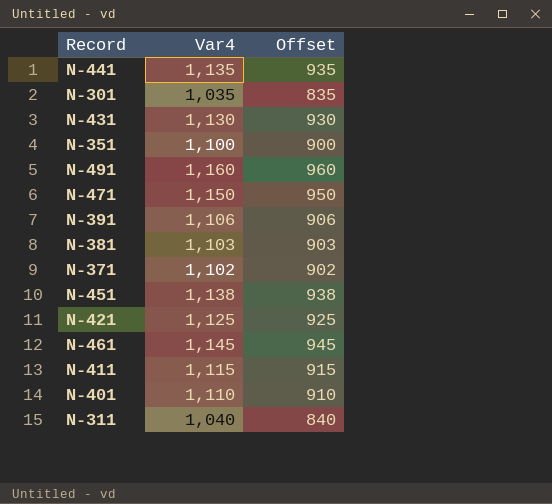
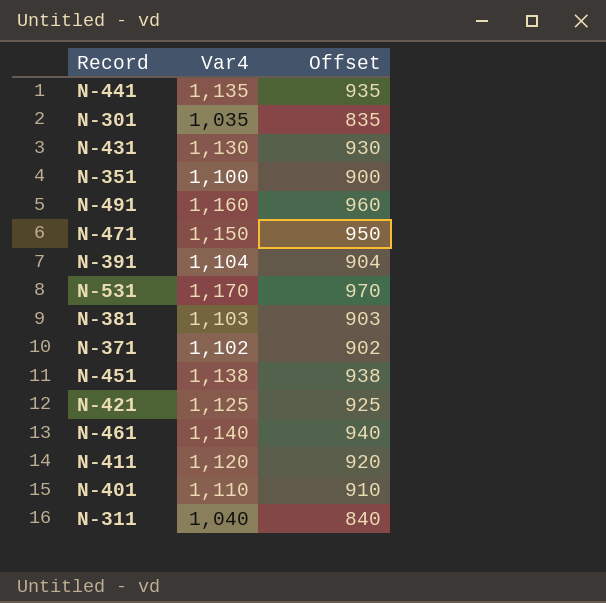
N-391 | Var4: 1,106 -> 1,104
N-391 | Offset: 906 -> 904
row N-531: none -> 1,170 | 970
N-461 | Var4: 1,145 -> 1,140
N-461 | Offset: 945 -> 940
N-411 | Var4: 1,115 -> 1,120
N-411 | Offset: 915 -> 920

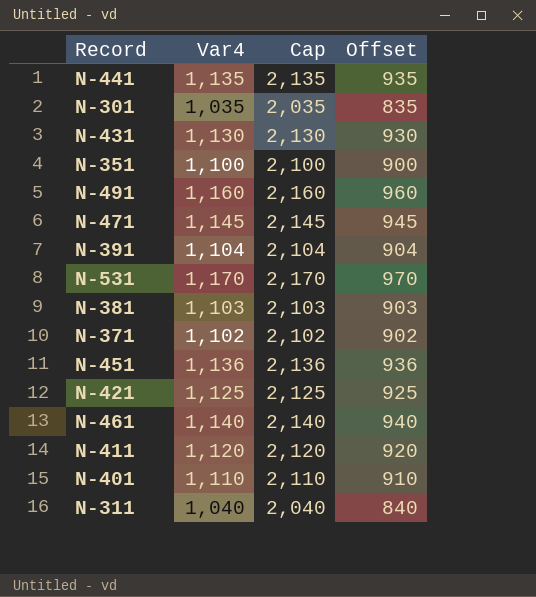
column Cap | formula: none -> [Var4] + 1000
N-471 | Var4: 1,150 -> 1,145
N-471 | Offset: 950 -> 945
N-451 | Var4: 1,138 -> 1,136
N-451 | Offset: 938 -> 936

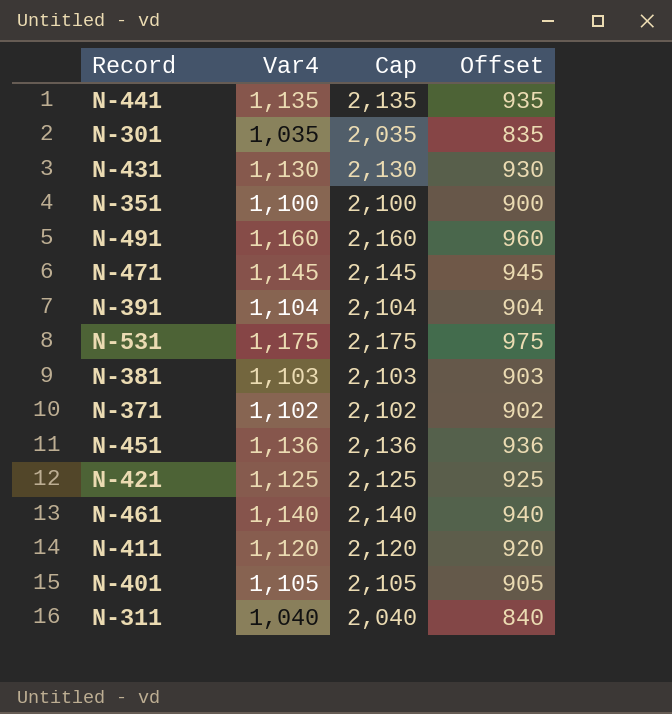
N-531 | Var4: 1,170 -> 1,175
N-531 | Cap: 2,170 -> 2,175
N-531 | Offset: 970 -> 975
N-401 | Var4: 1,110 -> 1,105
N-401 | Cap: 2,110 -> 2,105
N-401 | Offset: 910 -> 905

